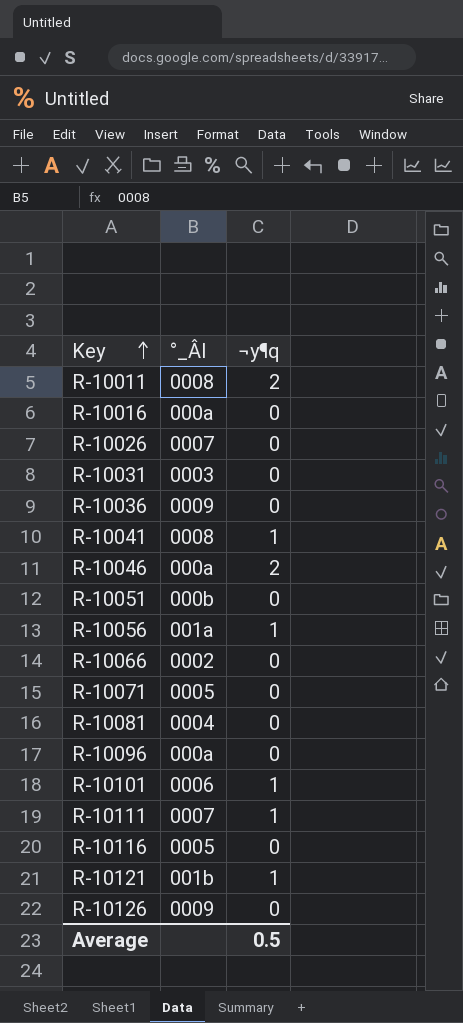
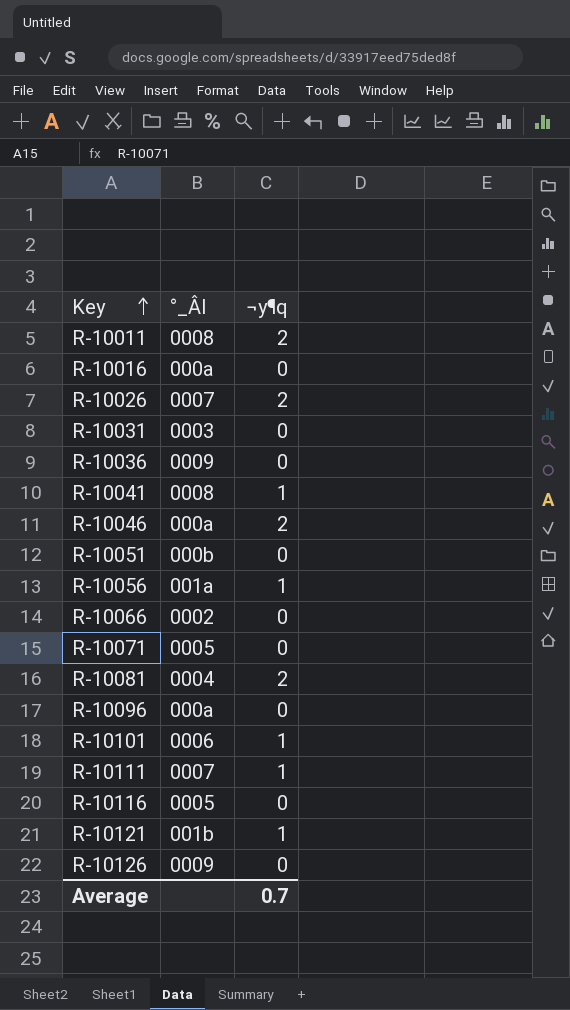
R-10026 | ¬y¶q: 0 -> 2
R-10081 | ¬y¶q: 0 -> 2
Average | ¬y¶q: 0.5 -> 0.7

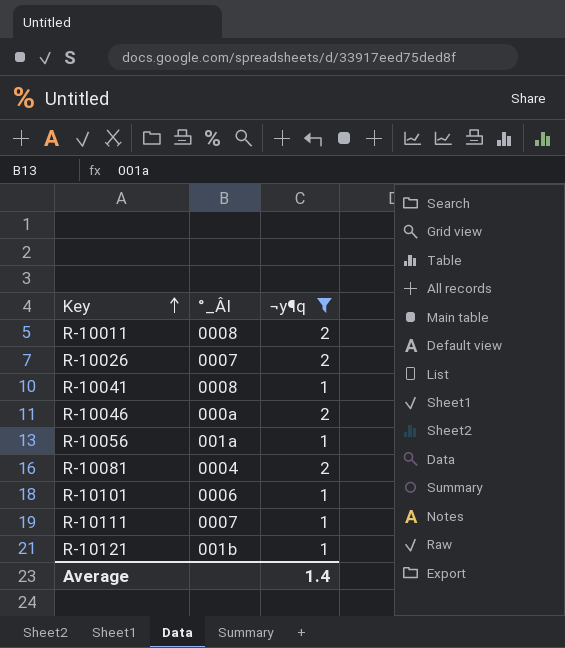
filter: none -> ¬y¶q != 0
Average | ¬y¶q: 0.7 -> 1.4

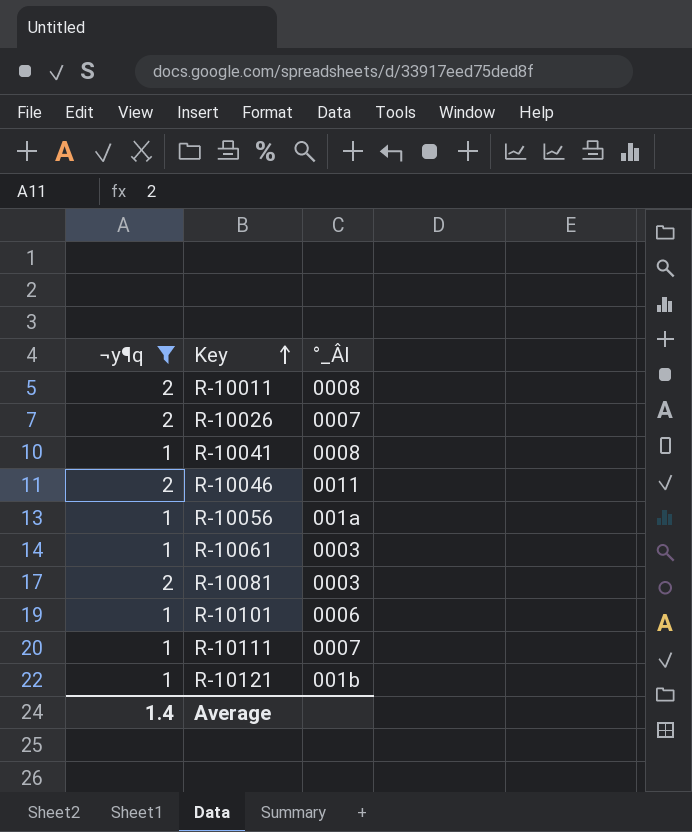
column ¬y¶q | position: 3 -> 1
R-10046 | °_ÂI: 000a -> 0011
row R-10061: none -> 1 | 0003
R-10081 | °_ÂI: 0004 -> 0003

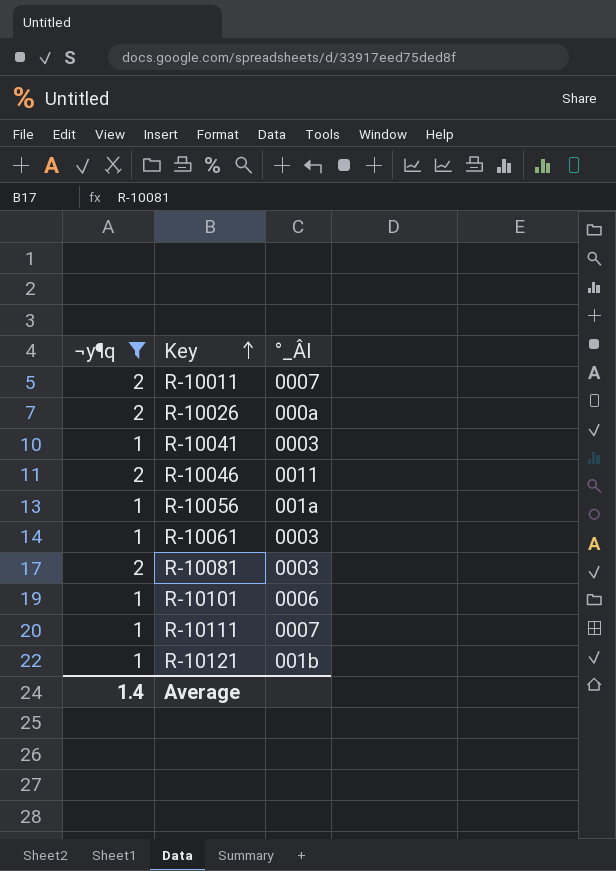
R-10011 | °_ÂI: 0008 -> 0007
R-10026 | °_ÂI: 0007 -> 000a
R-10041 | °_ÂI: 0008 -> 0003

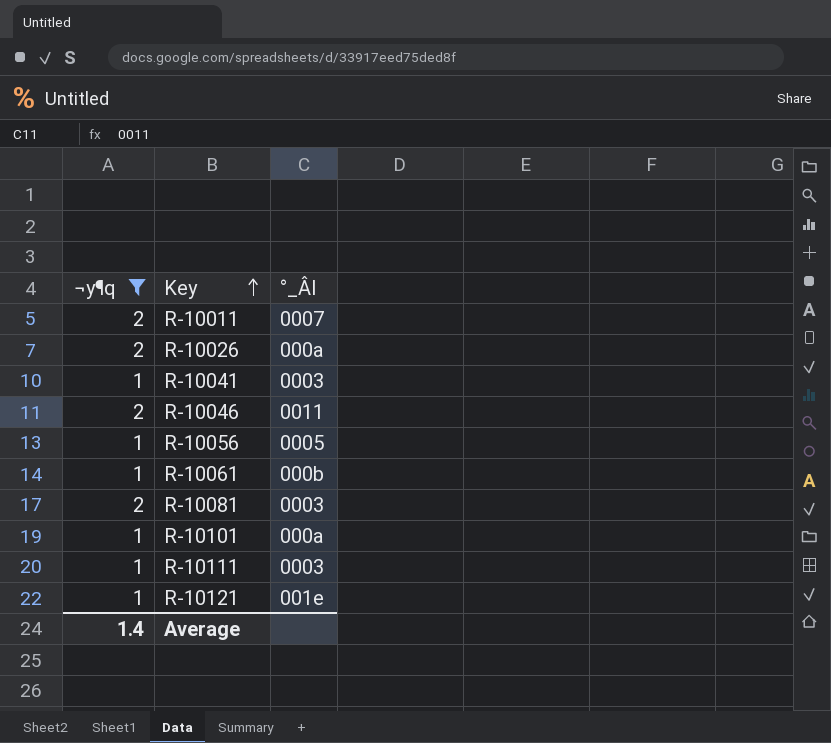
R-10056 | °_ÂI: 001a -> 0005
R-10061 | °_ÂI: 0003 -> 000b
R-10101 | °_ÂI: 0006 -> 000a
R-10111 | °_ÂI: 0007 -> 0003
R-10121 | °_ÂI: 001b -> 001e

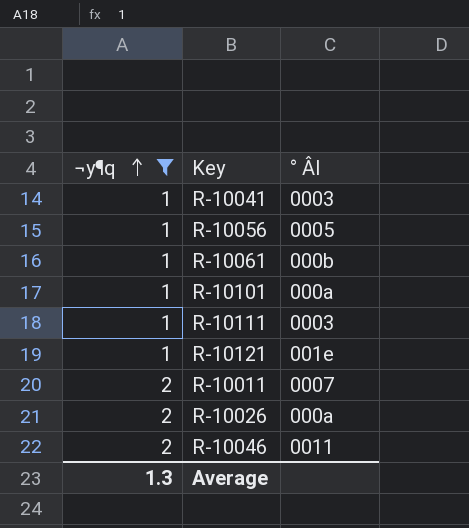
row order: Key ascending -> ¬y¶q ascending
column name: °_ÂI -> ° ÂI
row R-10081: 2 | 0003 -> none
Average | ¬y¶q: 1.4 -> 1.3

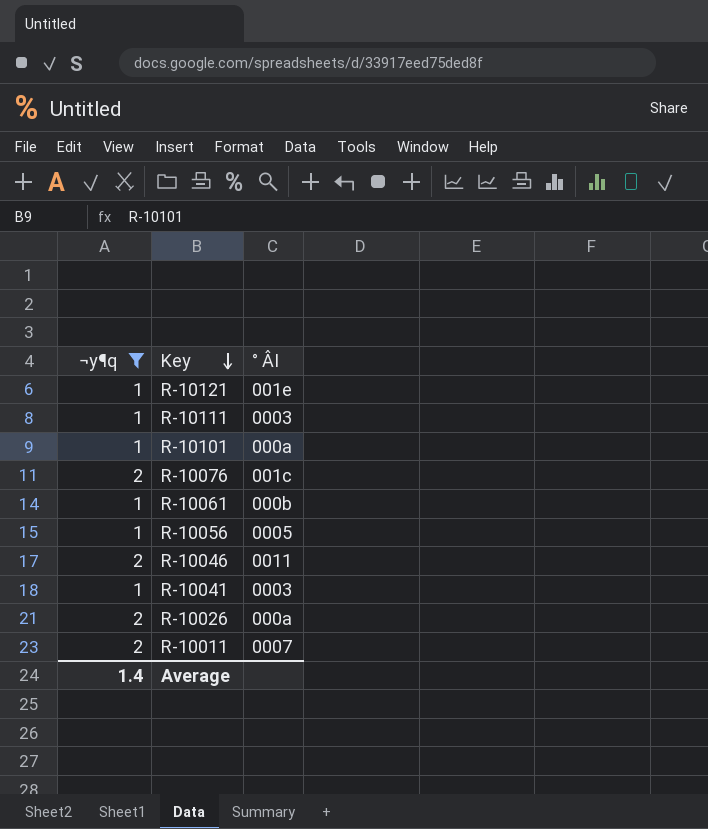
row order: ¬y¶q ascending -> Key descending
row R-10076: none -> 2 | 001c
Average | ¬y¶q: 1.3 -> 1.4

